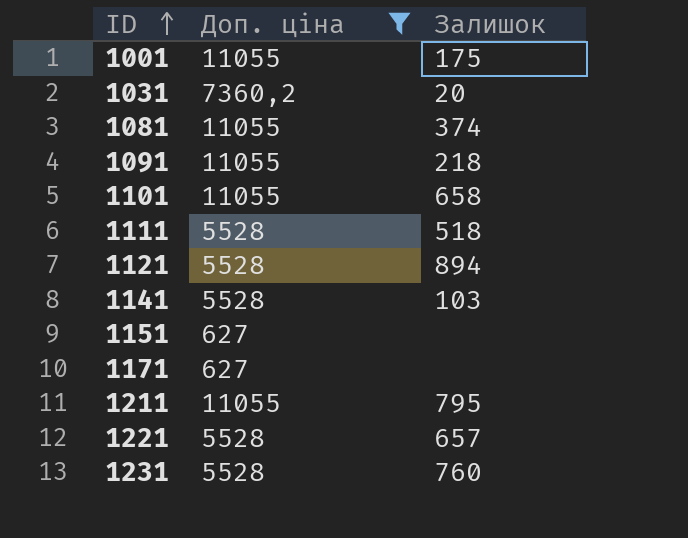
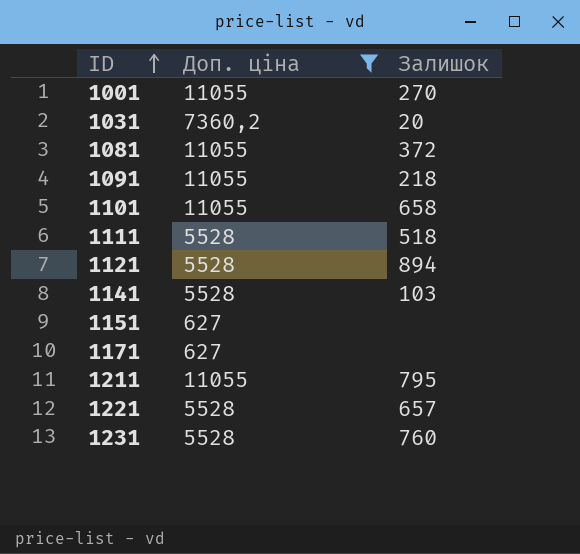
1001 | Залишок: 175 -> 270
1081 | Залишок: 374 -> 372

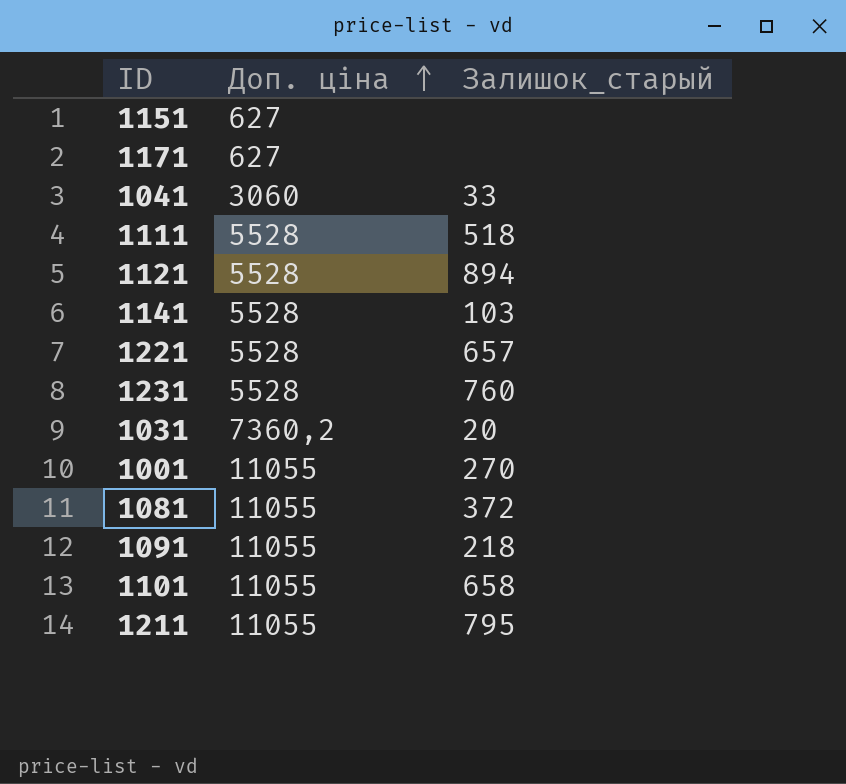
filter: Доп. ціна != 3060 -> none
row order: ID ascending -> Доп. ціна ascending
column name: Залишок -> Залишок_старый

